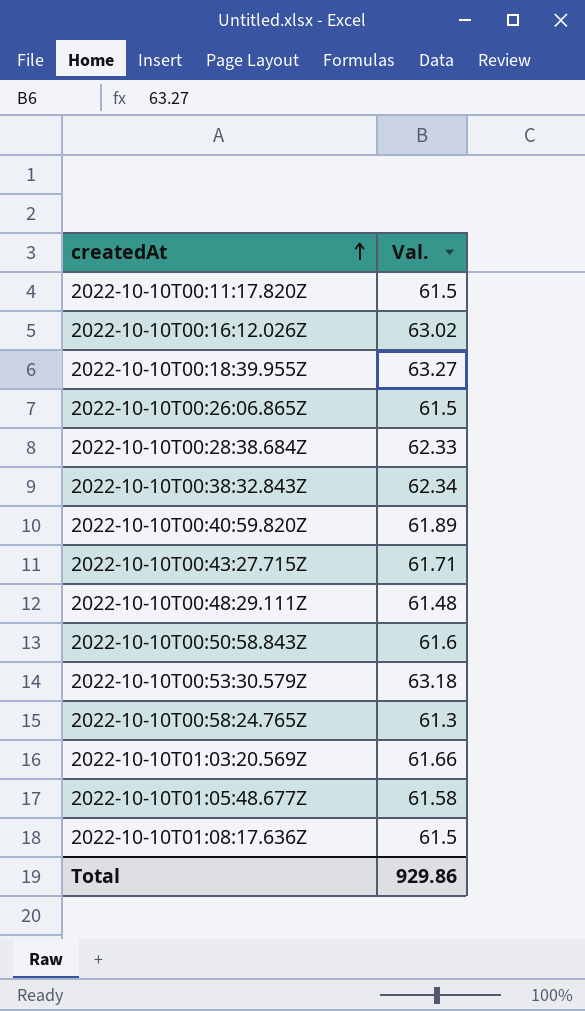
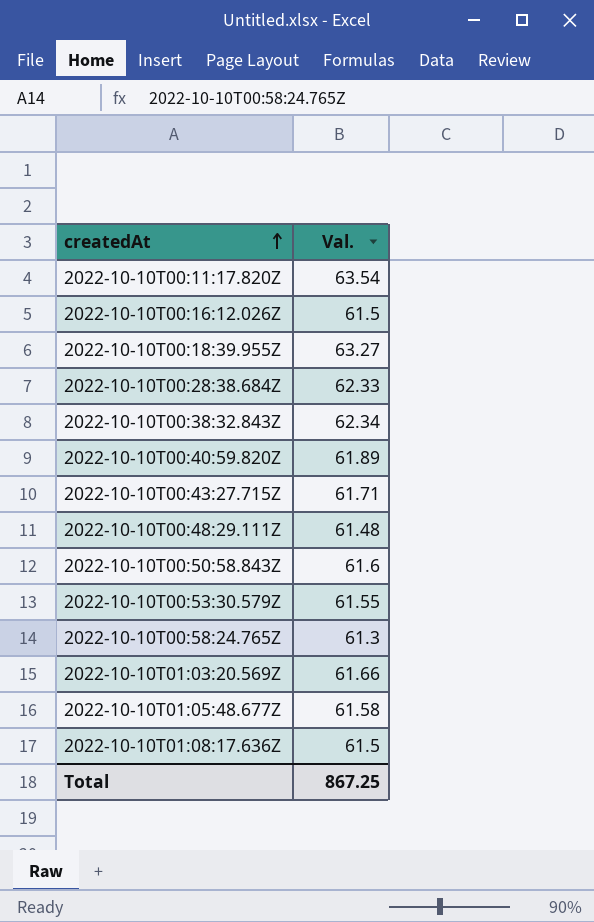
row 2022-10-10T00:26:06.865Z: 61.5 -> none
2022-10-10T00:11:17.820Z | Val.: 61.5 -> 63.54
2022-10-10T00:16:12.026Z | Val.: 63.02 -> 61.5
2022-10-10T00:53:30.579Z | Val.: 63.18 -> 61.55
Total | Val.: 929.86 -> 867.25

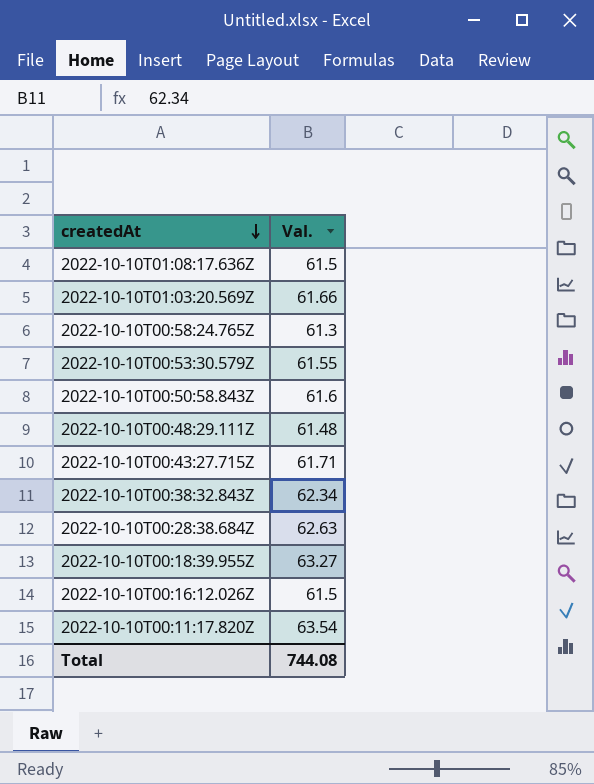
row order: createdAt ascending -> createdAt descending
row 2022-10-10T00:40:59.820Z: 61.89 -> none
row 2022-10-10T01:05:48.677Z: 61.58 -> none
2022-10-10T00:28:38.684Z | Val.: 62.33 -> 62.63
Total | Val.: 867.25 -> 744.08

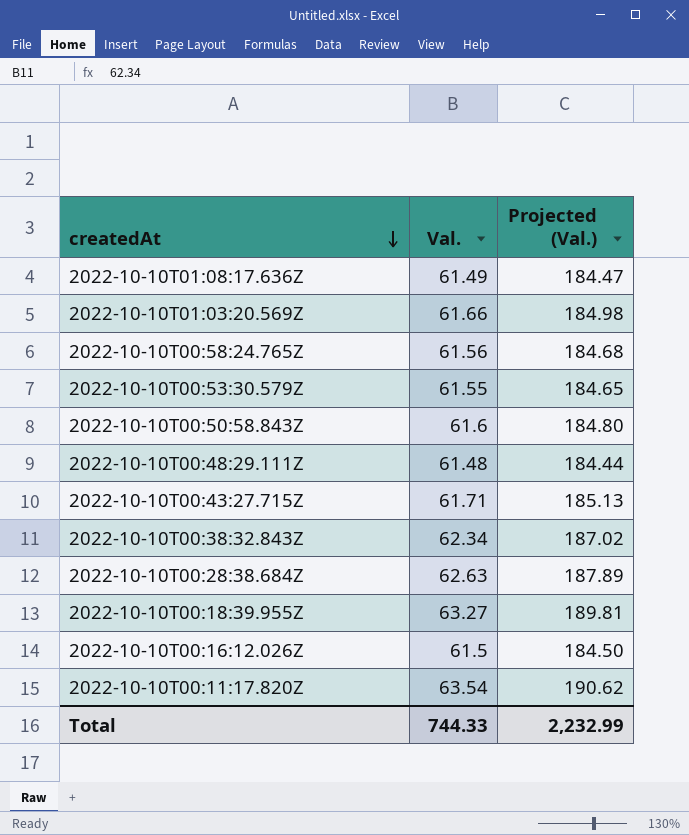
column Projected (Val.) | formula: none -> [Val.] * 3
2022-10-10T01:08:17.636Z | Val.: 61.5 -> 61.49
2022-10-10T00:58:24.765Z | Val.: 61.3 -> 61.56
Total | Val.: 744.08 -> 744.33

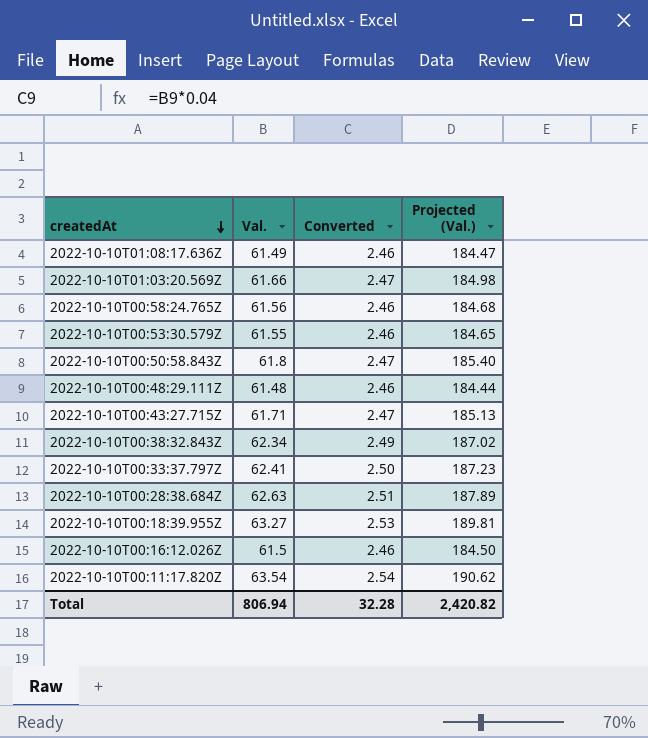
column Converted | formula: none -> [Val.] * 0.04
2022-10-10T00:50:58.843Z | Val.: 61.6 -> 61.8
2022-10-10T00:50:58.843Z | Projected (Val.): 184.80 -> 185.40
row 2022-10-10T00:33:37.797Z: none -> 62.41 | 2.50 | 187.23
Total | Val.: 744.33 -> 806.94
Total | Projected (Val.): 2,232.99 -> 2,420.82

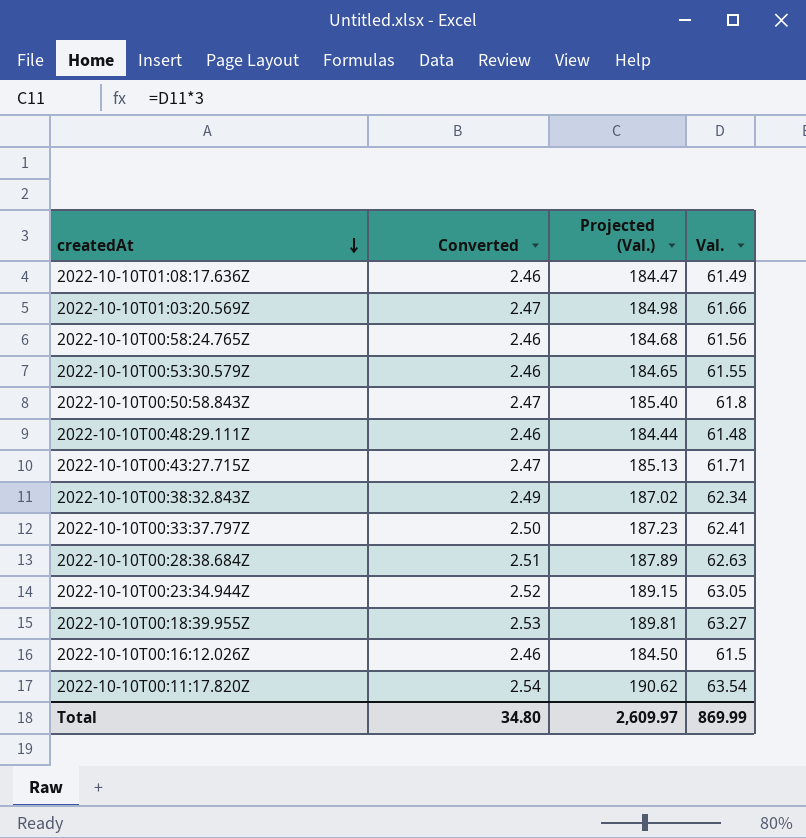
column Val. | position: 2 -> 4
row 2022-10-10T00:23:34.944Z: none -> 2.52 | 189.15 | 63.05
Total | Converted: 32.28 -> 34.80
Total | Projected (Val.): 2,420.82 -> 2,609.97
Total | Val.: 806.94 -> 869.99

